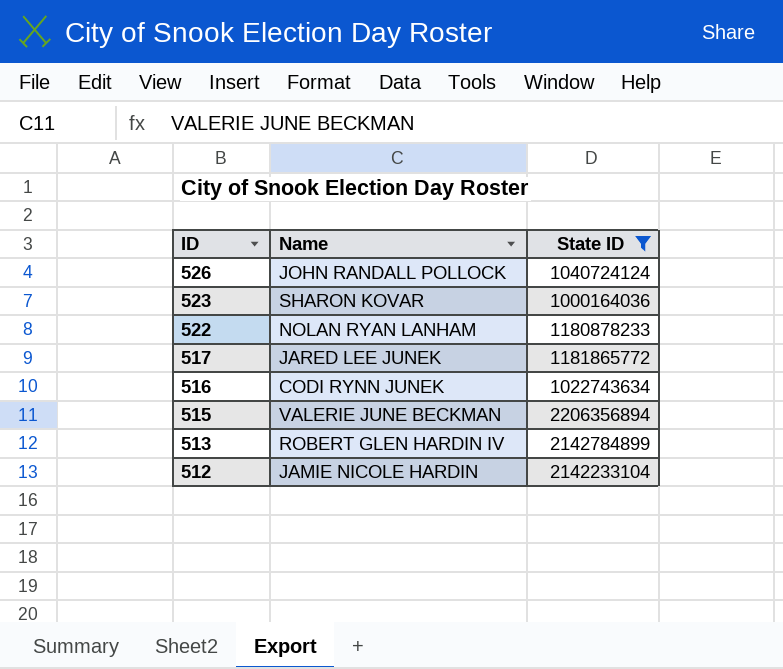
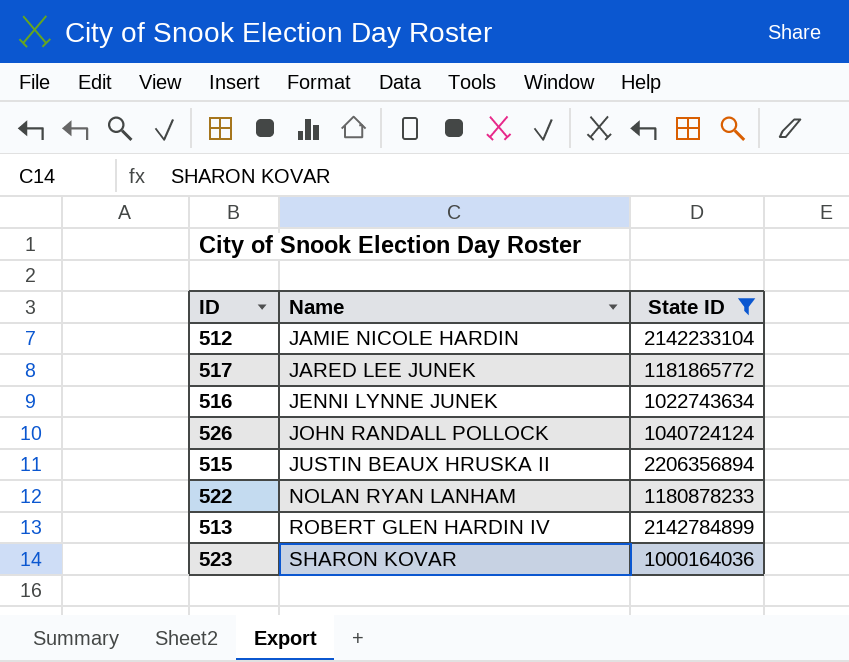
row order: ID descending -> Name ascending
516 | Name: CODI RYNN JUNEK -> JENNI LYNNE JUNEK
515 | Name: VALERIE JUNE BECKMAN -> JUSTIN BEAUX HRUSKA II

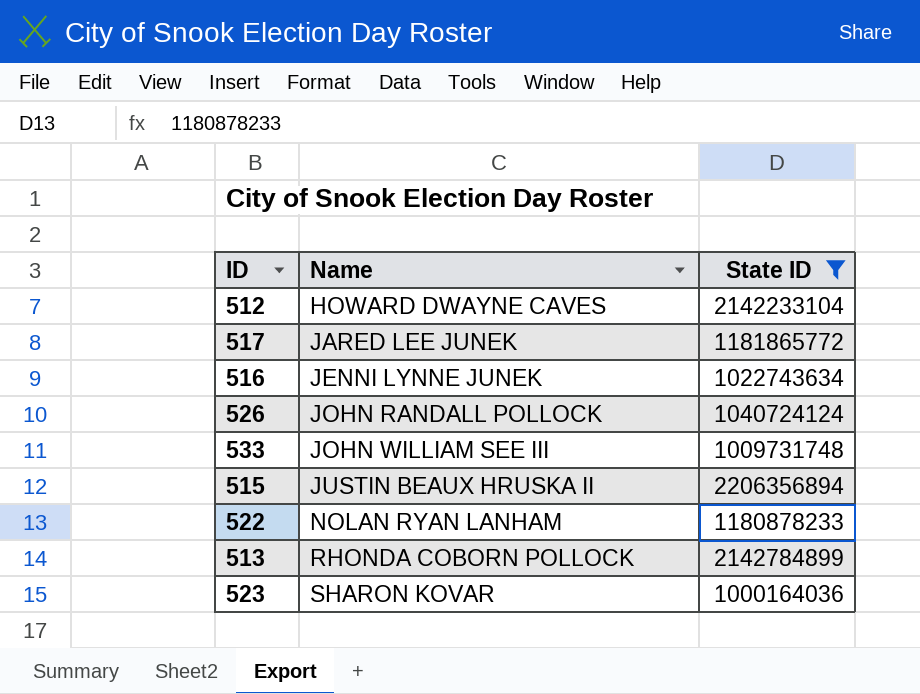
512 | Name: JAMIE NICOLE HARDIN -> HOWARD DWAYNE CAVES
row 533: none -> JOHN WILLIAM SEE III | 1009731748
513 | Name: ROBERT GLEN HARDIN IV -> RHONDA COBORN POLLOCK

